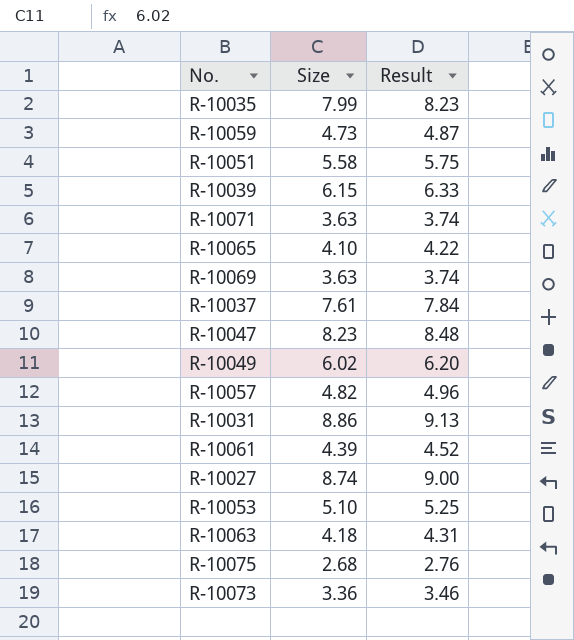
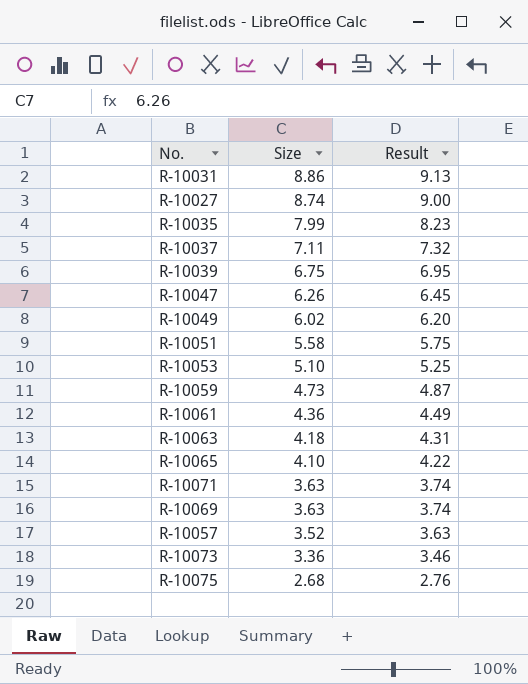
row order: none -> Size descending
R-10037 | Size: 7.61 -> 7.11
R-10037 | Result: 7.84 -> 7.32
R-10039 | Size: 6.15 -> 6.75
R-10039 | Result: 6.33 -> 6.95
R-10047 | Size: 8.23 -> 6.26
R-10047 | Result: 8.48 -> 6.45
R-10061 | Size: 4.39 -> 4.36
R-10061 | Result: 4.52 -> 4.49
R-10057 | Size: 4.82 -> 3.52
R-10057 | Result: 4.96 -> 3.63

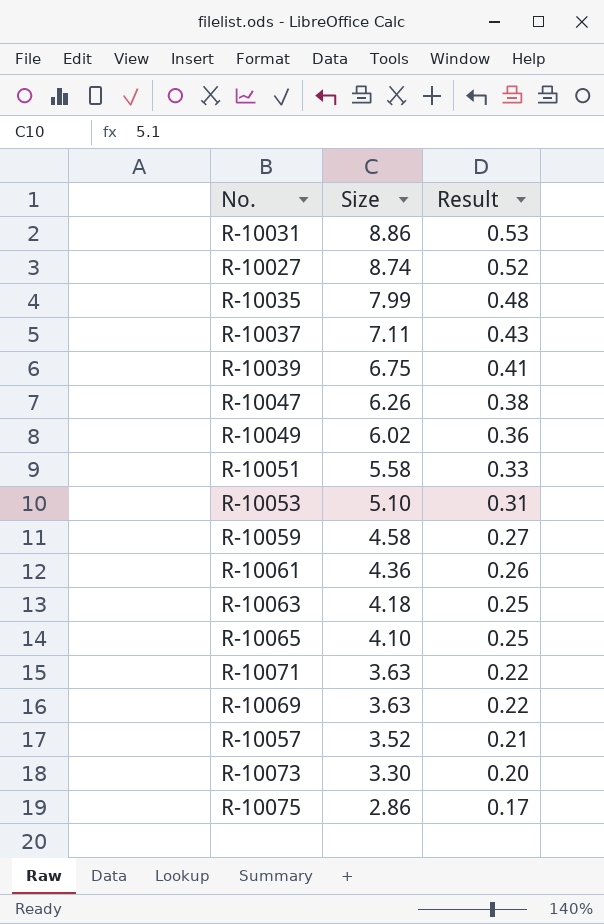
column Result | formula: [Size] * 1.03 -> [Size] * 0.06
R-10059 | Size: 4.73 -> 4.58
R-10073 | Size: 3.36 -> 3.30
R-10075 | Size: 2.68 -> 2.86

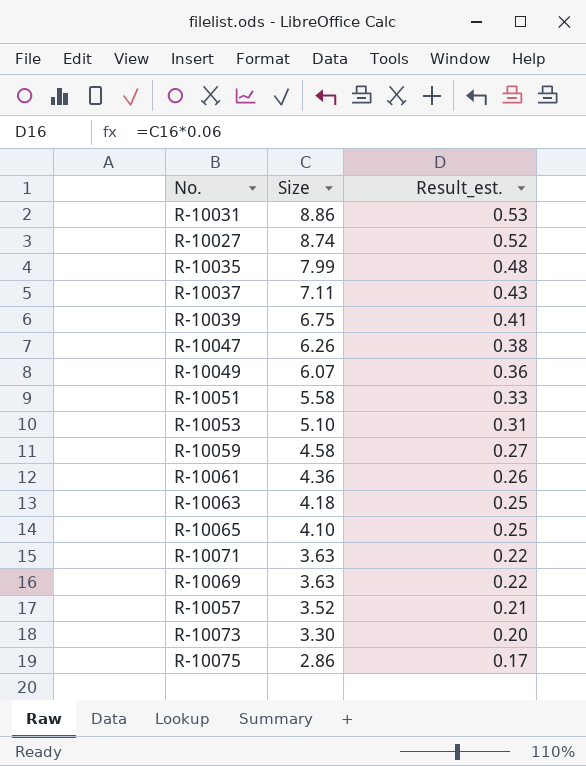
column name: Result -> Result_est.
R-10049 | Size: 6.02 -> 6.07

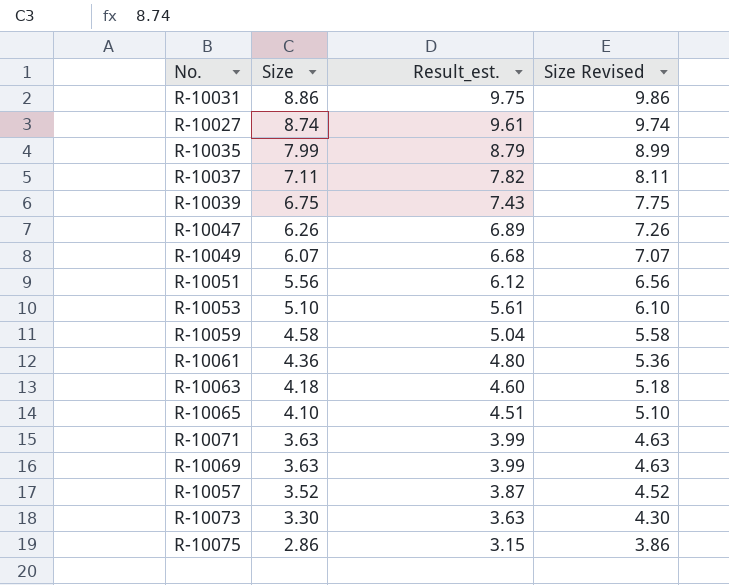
column Result_est. | formula: [Size] * 0.06 -> [Size] * 1.1
column Size Revised | formula: none -> [Size] + 1
R-10051 | Size: 5.58 -> 5.56

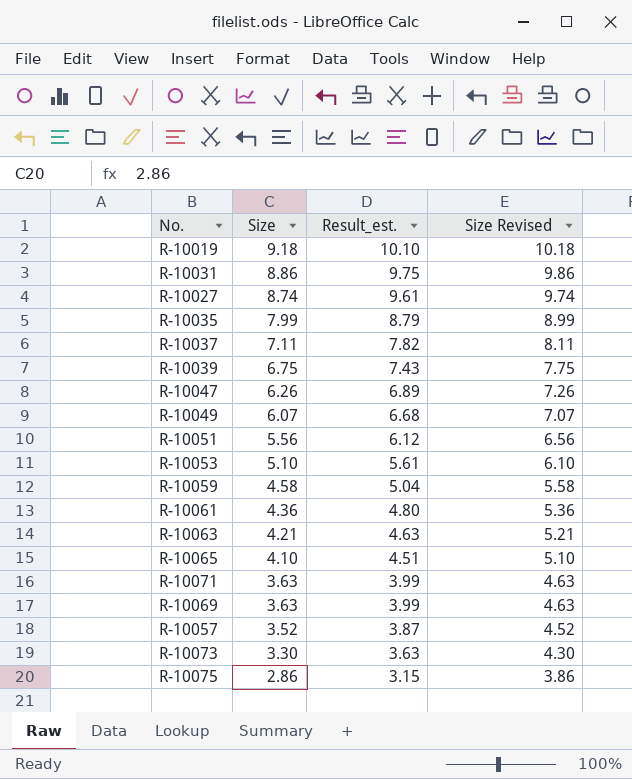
row R-10019: none -> 9.18 | 10.10 | 10.18
R-10063 | Size: 4.18 -> 4.21
R-10063 | Result_est.: 4.60 -> 4.63
R-10063 | Size Revised: 5.18 -> 5.21

